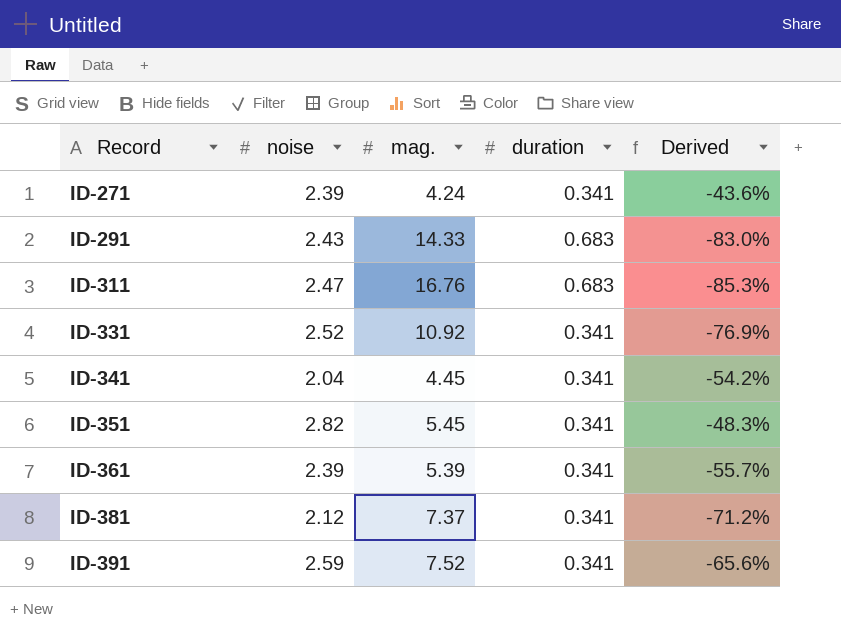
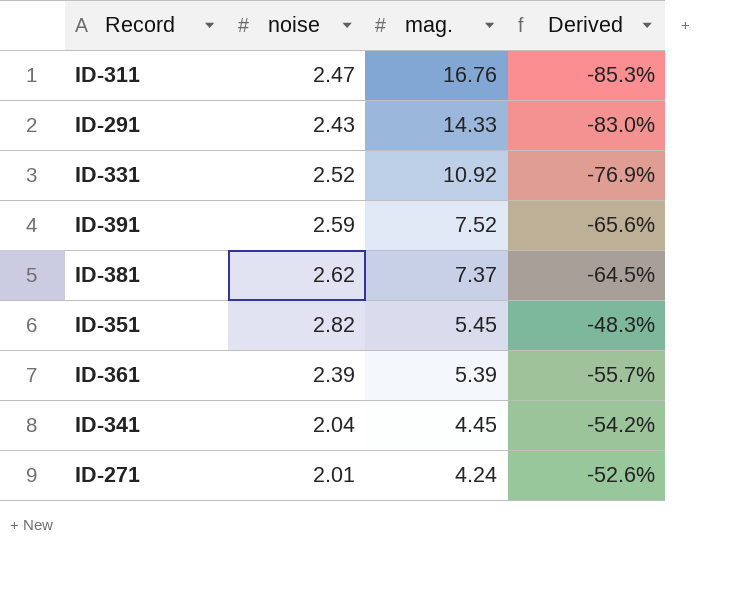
row order: Record ascending -> mag. descending
column duration | position: 4 -> none
ID-381 | noise: 2.12 -> 2.62
ID-381 | Derived: -71.2% -> -64.5%
ID-271 | noise: 2.39 -> 2.01
ID-271 | Derived: -43.6% -> -52.6%

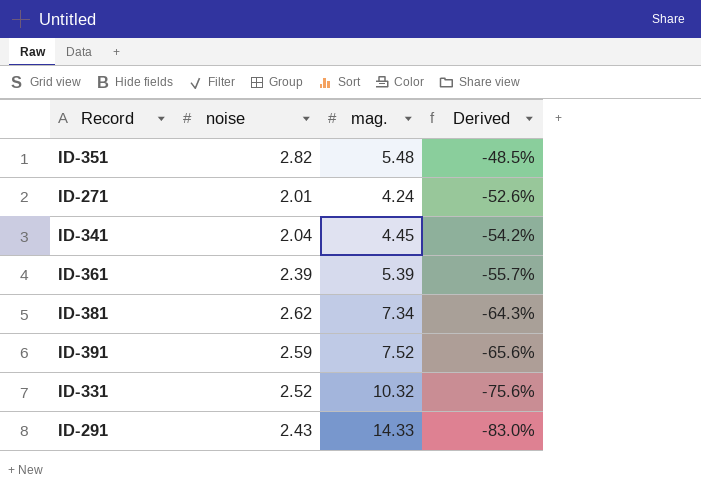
row order: mag. descending -> Derived descending
row ID-311: 2.47 | 16.76 | -85.3% -> none
ID-351 | mag.: 5.45 -> 5.48
ID-351 | Derived: -48.3% -> -48.5%
ID-381 | mag.: 7.37 -> 7.34
ID-381 | Derived: -64.5% -> -64.3%
ID-331 | mag.: 10.92 -> 10.32
ID-331 | Derived: -76.9% -> -75.6%

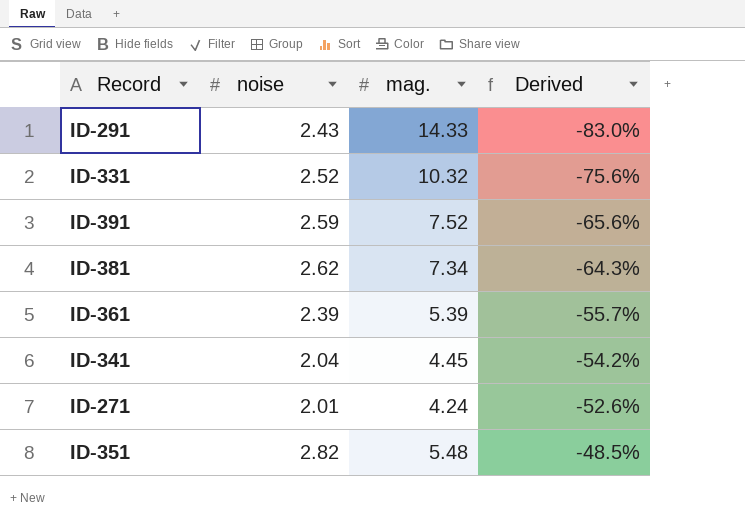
row order: Derived descending -> Derived ascending

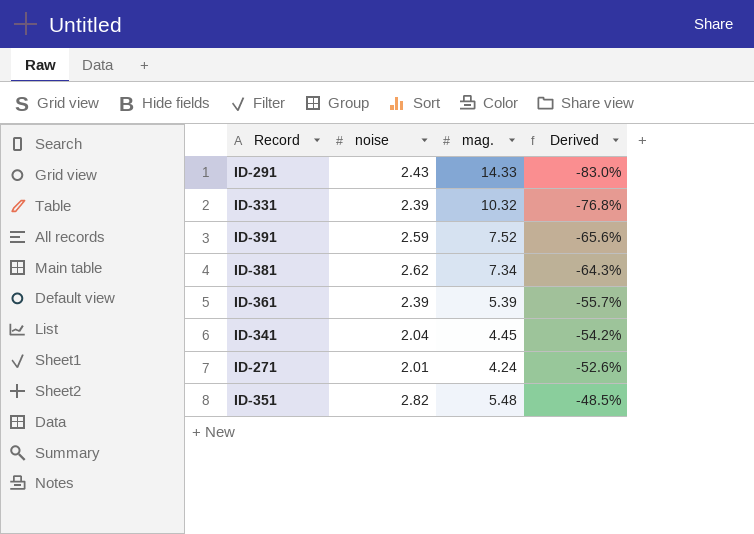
ID-331 | noise: 2.52 -> 2.39
ID-331 | Derived: -75.6% -> -76.8%

